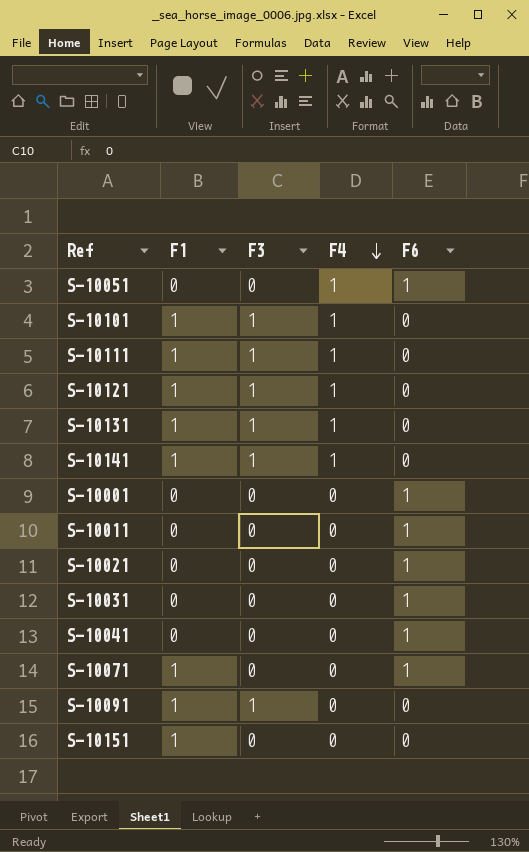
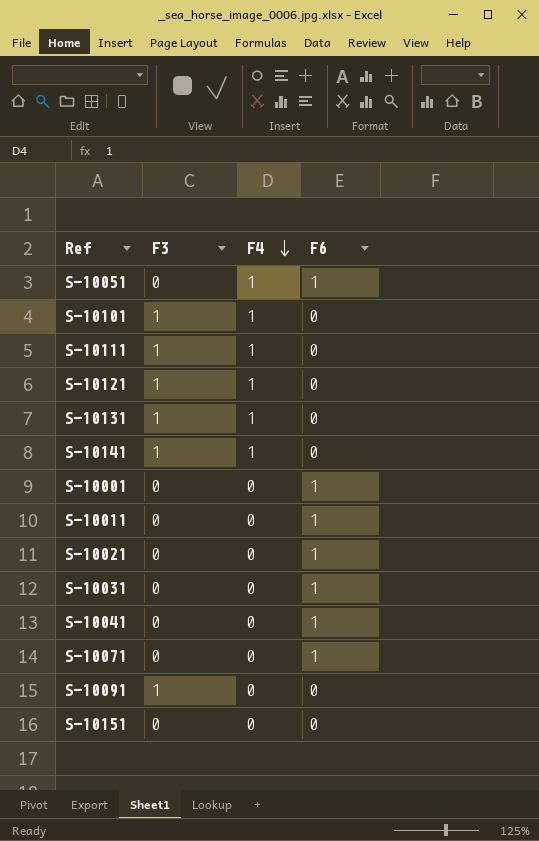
column F1 | position: 2 -> none

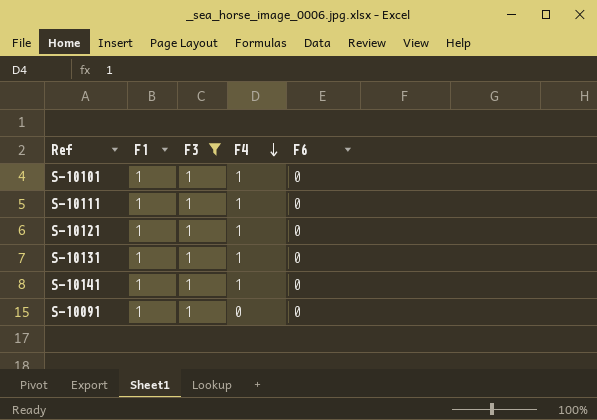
filter: none -> F3 = 1
column F1 | position: none -> 2

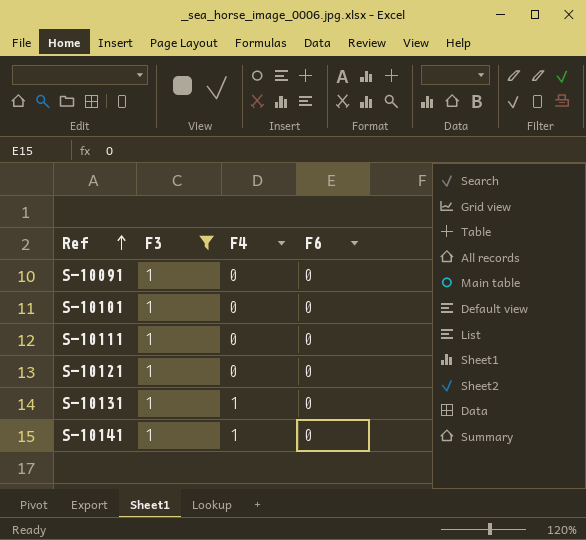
row order: F4 descending -> Ref ascending
column F1 | position: 2 -> none
S-10101 | F4: 1 -> 0
S-10111 | F4: 1 -> 0
S-10121 | F4: 1 -> 0

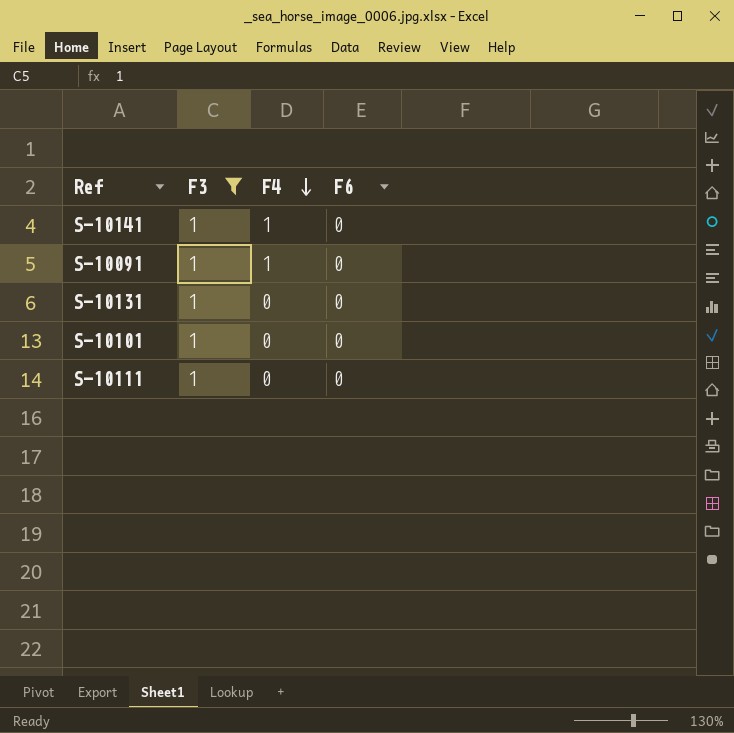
row order: Ref ascending -> F4 descending
row S-10121: 1 | 0 | 0 -> none
S-10091 | F4: 0 -> 1
S-10131 | F4: 1 -> 0

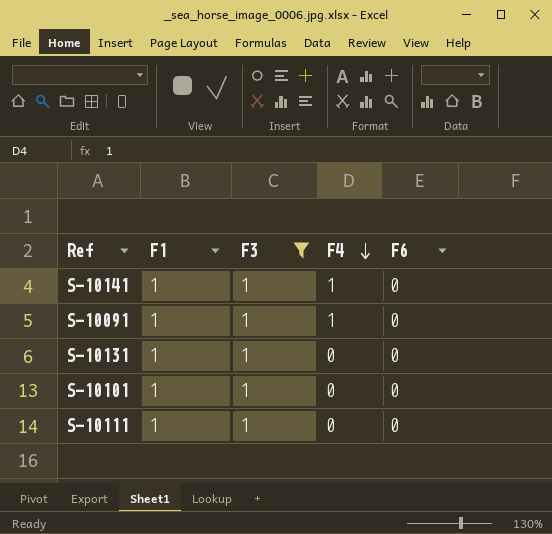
column F1 | position: none -> 2

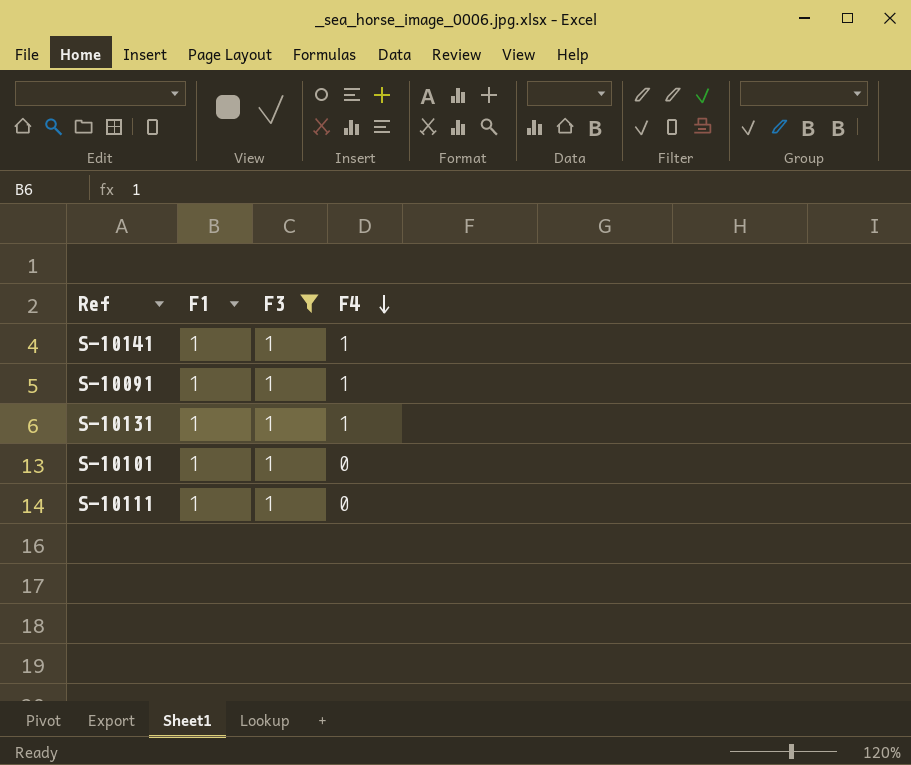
column F6 | position: 5 -> none
S-10131 | F4: 0 -> 1

